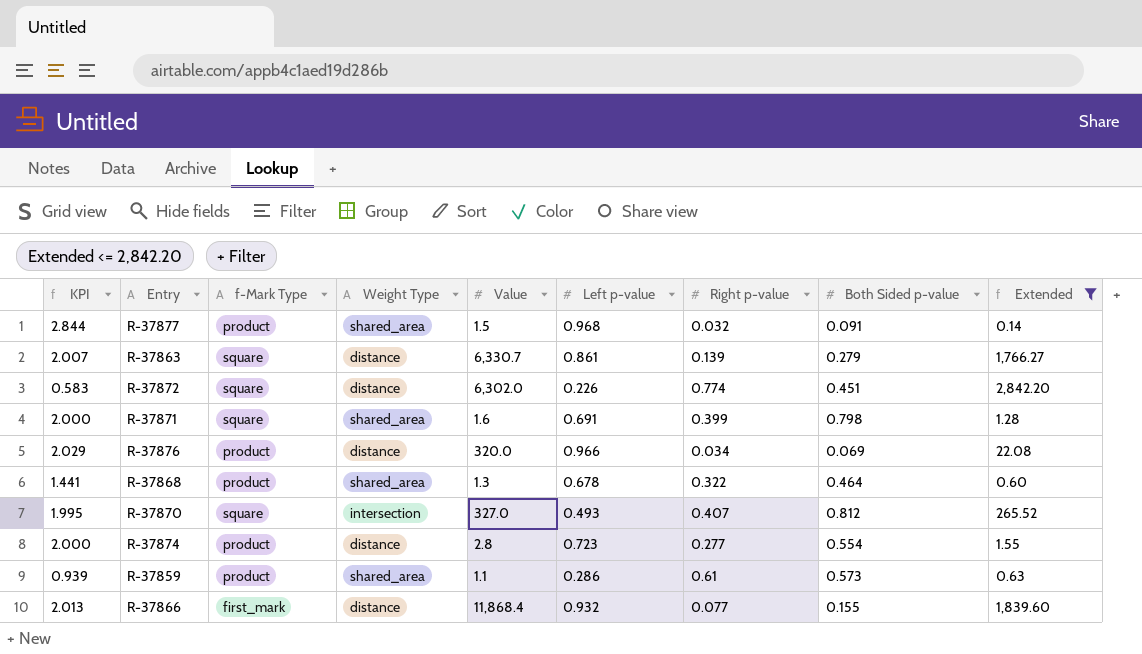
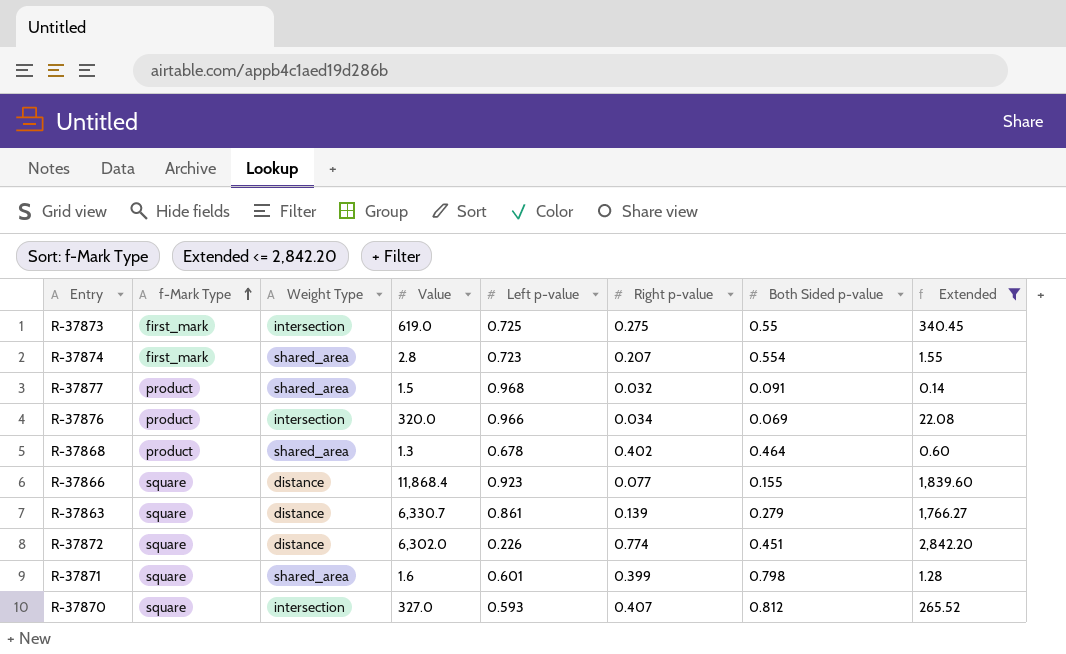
row order: none -> f-Mark Type ascending
column KPI | formula: [Both Sided p-value] / [Right p-value] -> none
row R-37859: 0.939 | product | shared_area | 1.1 | 0.286 | 0.61 | 0.573 | 0.63 -> none
row R-37873: none -> first_mark | intersection | 619.0 | 0.725 | 0.275 | 0.55 | 340.45
R-37874 | f-Mark Type: product -> first_mark
R-37874 | Weight Type: distance -> shared_area
R-37874 | Right p-value: 0.277 -> 0.207
R-37876 | Weight Type: distance -> intersection
R-37868 | Right p-value: 0.322 -> 0.402
R-37866 | f-Mark Type: first_mark -> square
R-37866 | Left p-value: 0.932 -> 0.923
R-37871 | Left p-value: 0.691 -> 0.601
R-37870 | Left p-value: 0.493 -> 0.593

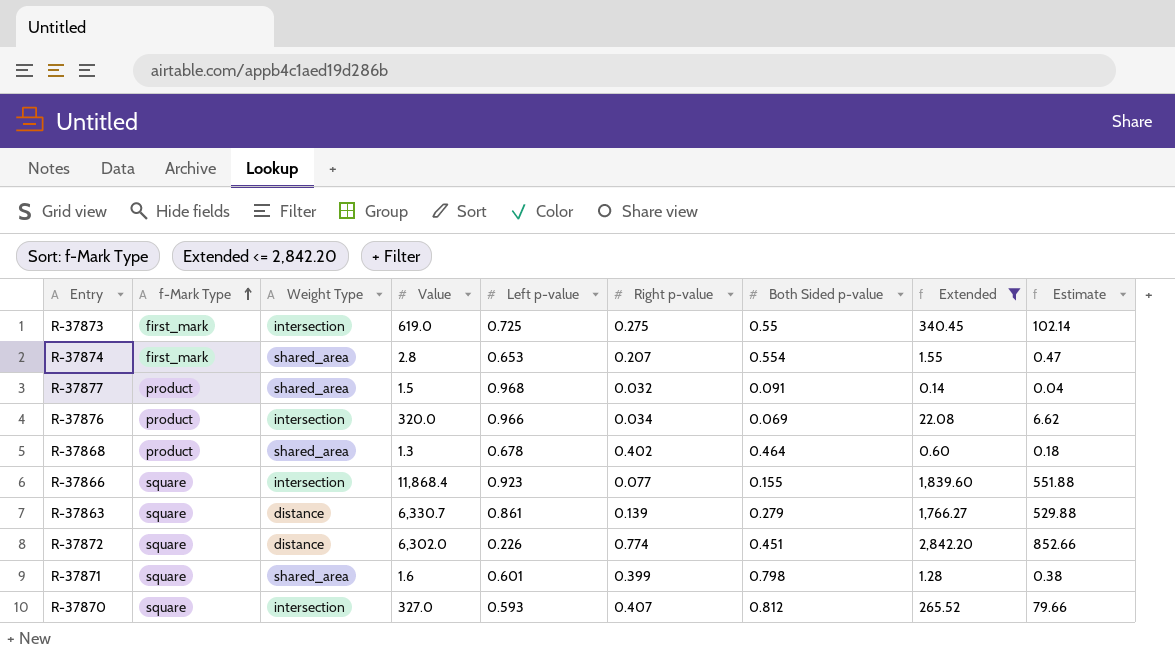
column Estimate | formula: none -> [Extended] * 0.3
R-37874 | Left p-value: 0.723 -> 0.653
R-37866 | Weight Type: distance -> intersection

